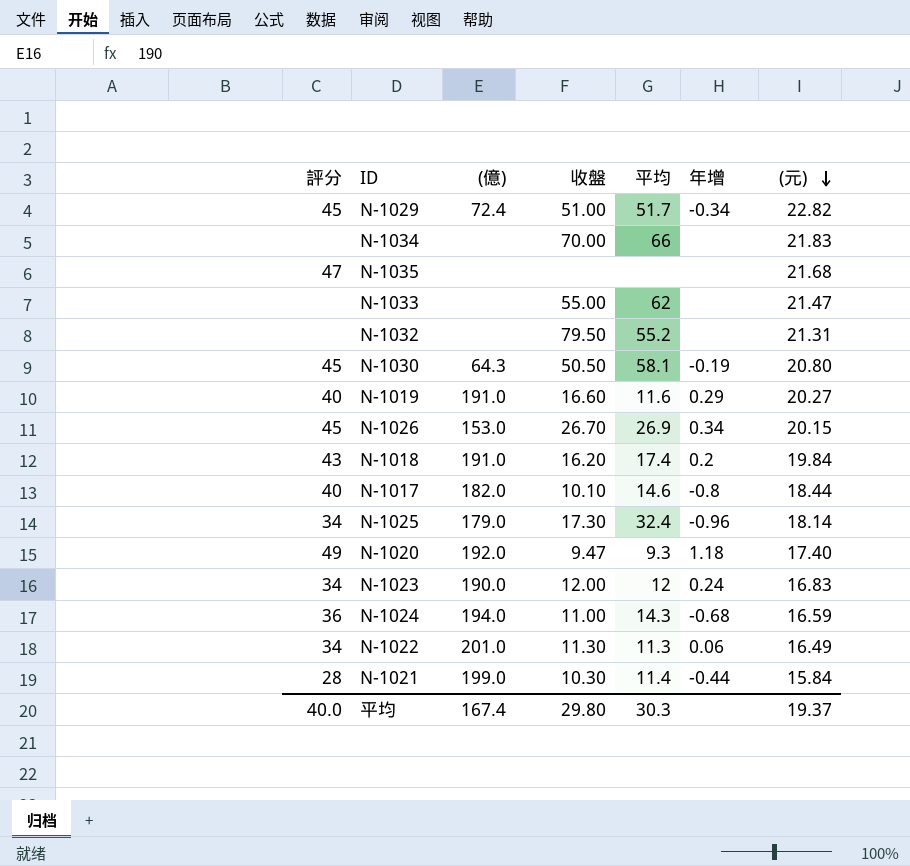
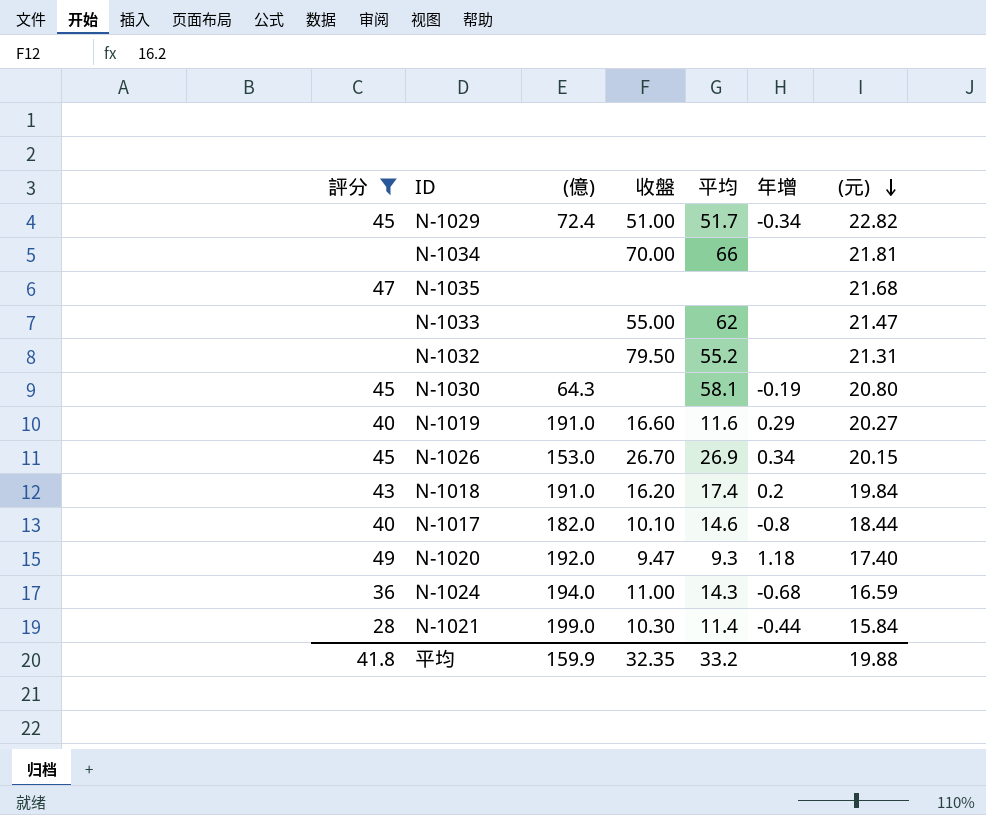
filter: none -> 評分 != 34
N-1034 | (元): 21.83 -> 21.81
N-1030 | 收盤: 50.50 -> none
平均 | 評分: 40.0 -> 41.8
平均 | (億): 167.4 -> 159.9
平均 | 收盤: 29.80 -> 32.35
平均 | 平均: 30.3 -> 33.2
平均 | (元): 19.37 -> 19.88

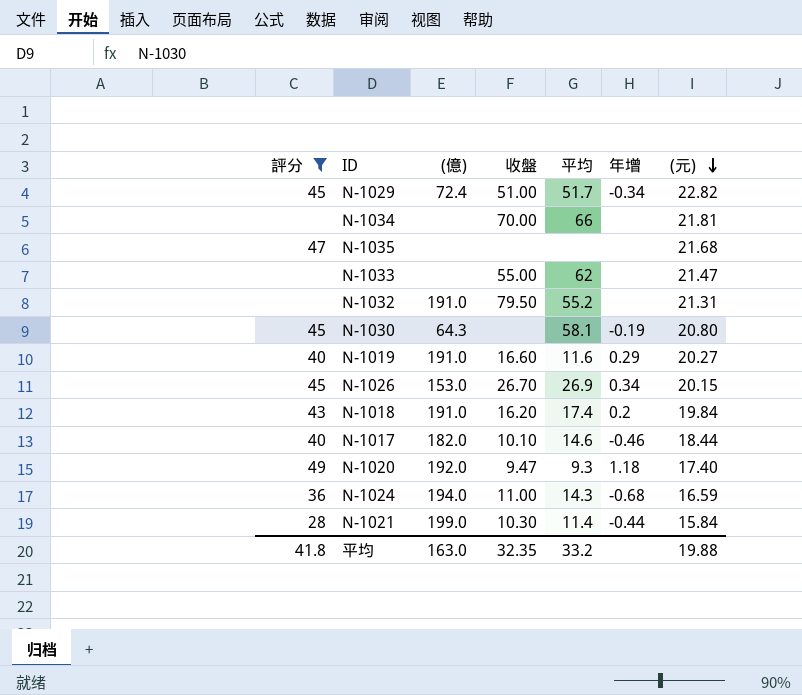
N-1032 | (億): none -> 191.0
N-1017 | 年增: -0.8 -> -0.46
平均 | (億): 159.9 -> 163.0

